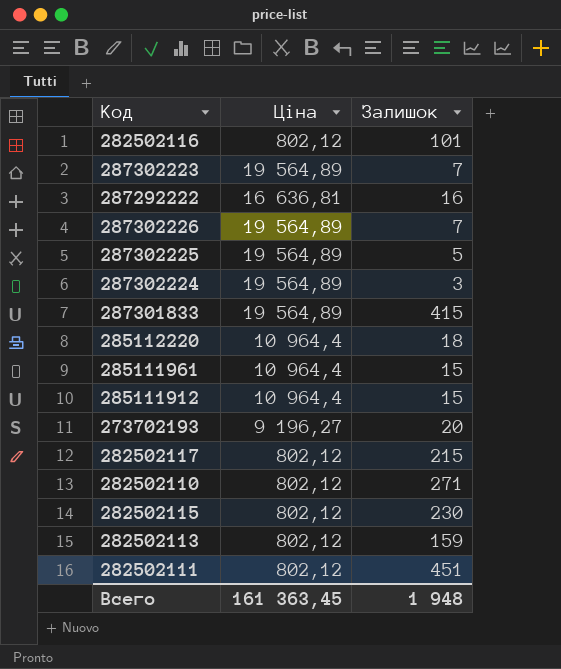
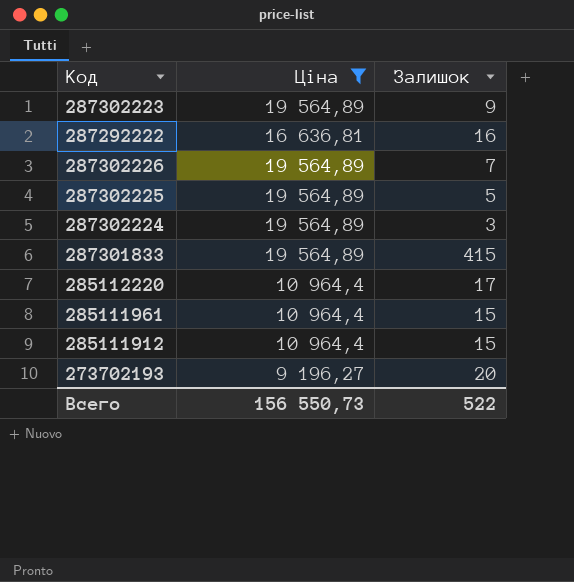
filter: none -> Ціна != 802,12
287302223 | Залишок: 7 -> 9
285112220 | Залишок: 18 -> 17
Всего | Ціна: 161 363,45 -> 156 550,73
Всего | Залишок: 1 948 -> 522

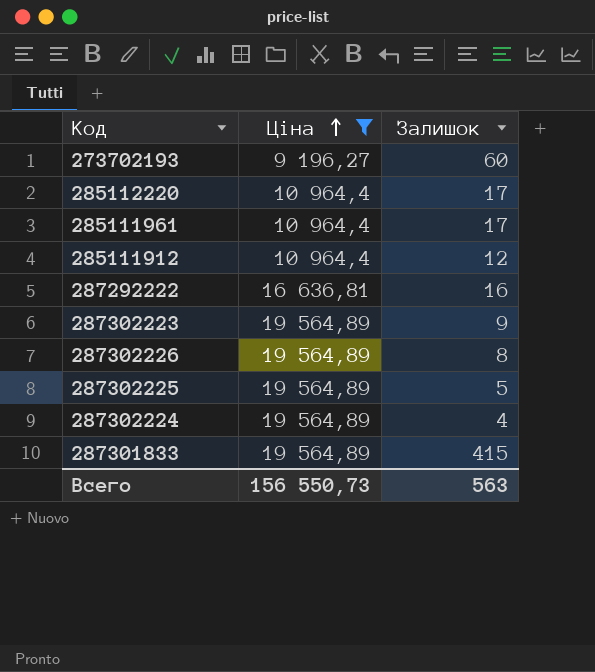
row order: none -> Ціна ascending
273702193 | Залишок: 20 -> 60
285111961 | Залишок: 15 -> 17
285111912 | Залишок: 15 -> 12
287302226 | Залишок: 7 -> 8
287302224 | Залишок: 3 -> 4
Всего | Залишок: 522 -> 563

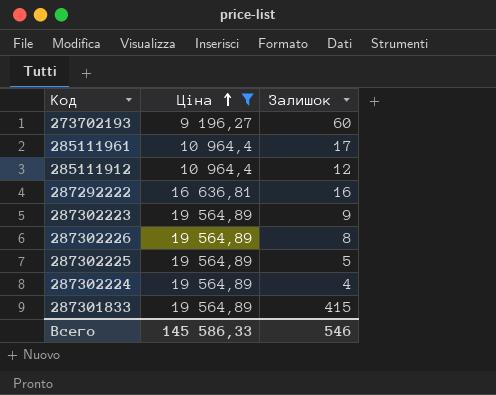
row 285112220: 10 964,4 | 17 -> none
Всего | Ціна: 156 550,73 -> 145 586,33
Всего | Залишок: 563 -> 546

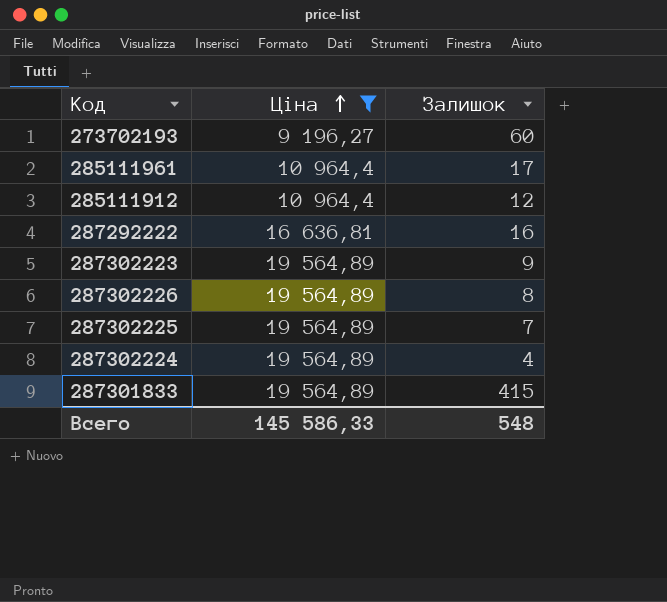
287302225 | Залишок: 5 -> 7
Всего | Залишок: 546 -> 548

